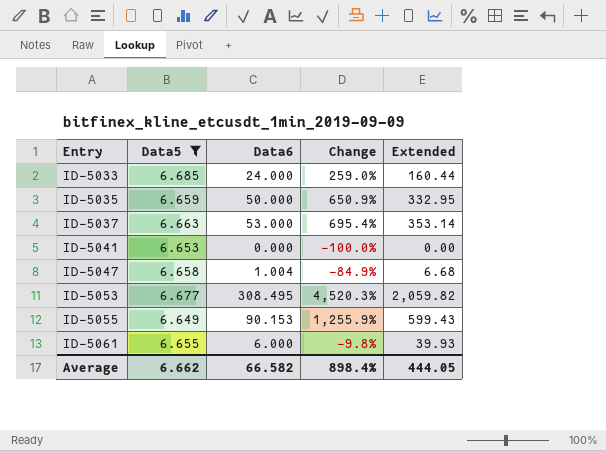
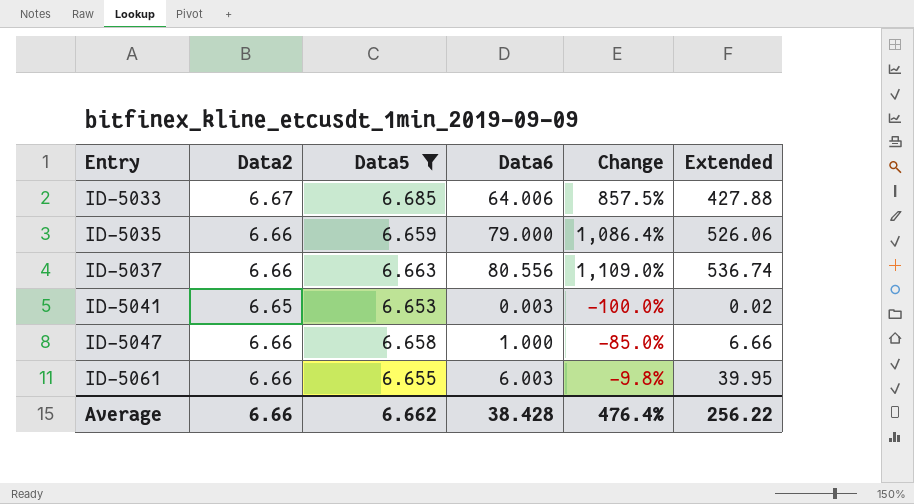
column Data2 | position: none -> 2
row ID-5053: 6.677 | 308.495 | 4,520.3% | 2,059.82 -> none
row ID-5055: 6.649 | 90.153 | 1,255.9% | 599.43 -> none
ID-5033 | Data6: 24.000 -> 64.006
ID-5033 | Change: 259.0% -> 857.5%
ID-5033 | Extended: 160.44 -> 427.88
ID-5035 | Data6: 50.000 -> 79.000
ID-5035 | Change: 650.9% -> 1,086.4%
ID-5035 | Extended: 332.95 -> 526.06
ID-5037 | Data6: 53.000 -> 80.556
ID-5037 | Change: 695.4% -> 1,109.0%
ID-5037 | Extended: 353.14 -> 536.74
ID-5041 | Data6: 0.000 -> 0.003
ID-5041 | Extended: 0.00 -> 0.02
ID-5047 | Data6: 1.004 -> 1.000
ID-5047 | Change: -84.9% -> -85.0%
ID-5047 | Extended: 6.68 -> 6.66
ID-5061 | Data6: 6.000 -> 6.003
ID-5061 | Extended: 39.93 -> 39.95
Average | Data6: 66.582 -> 38.428
Average | Change: 898.4% -> 476.4%
Average | Extended: 444.05 -> 256.22

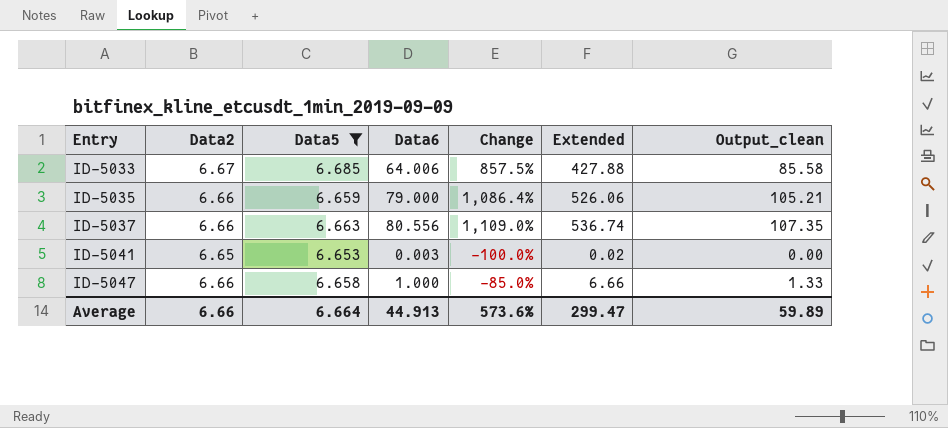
column Output_clean | formula: none -> [Extended] * 0.2
row ID-5061: 6.66 | 6.655 | 6.003 | -9.8% | 39.95 -> none
Average | Data5: 6.662 -> 6.664
Average | Data6: 38.428 -> 44.913
Average | Change: 476.4% -> 573.6%
Average | Extended: 256.22 -> 299.47

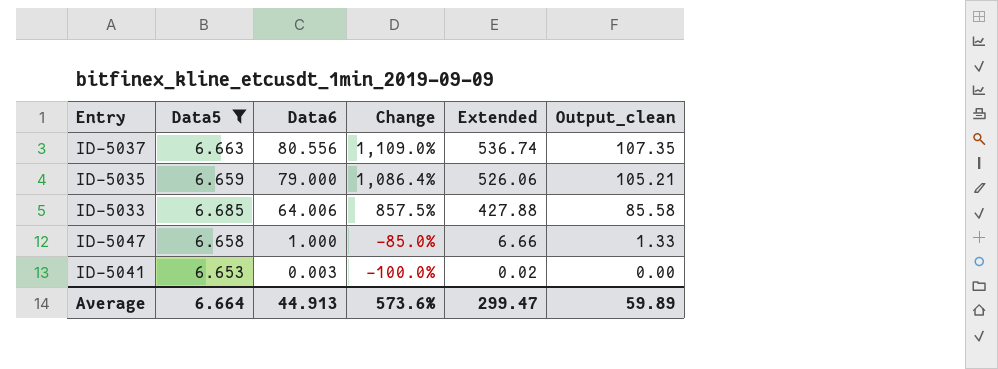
row order: Entry ascending -> Data6 descending
column Data2 | position: 2 -> none

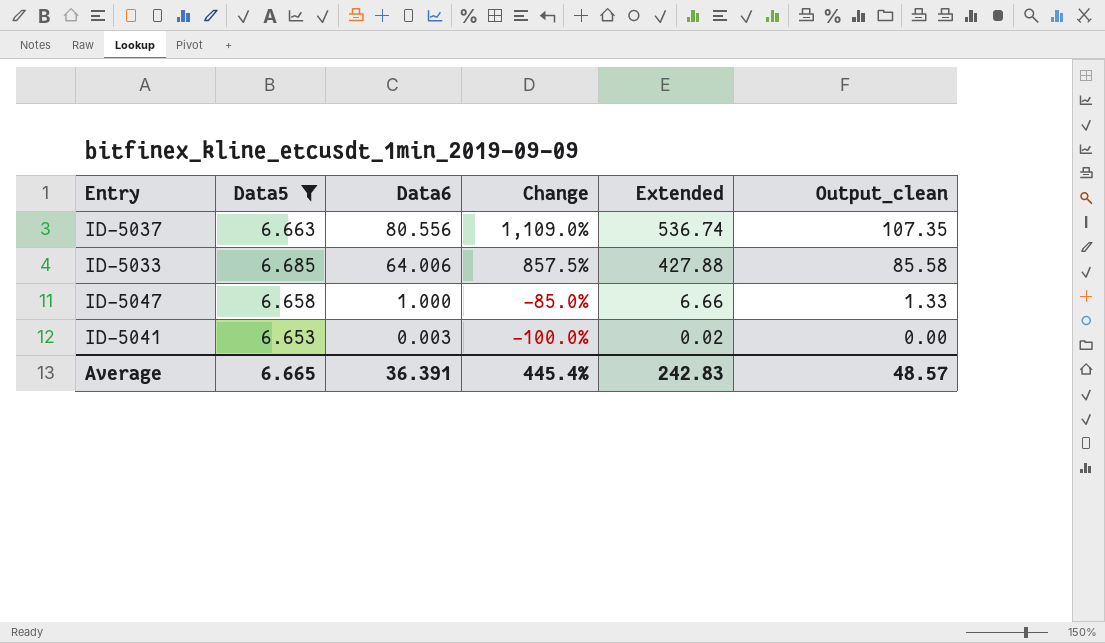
row ID-5035: 6.659 | 79.000 | 1,086.4% | 526.06 | 105.21 -> none
Average | Data5: 6.664 -> 6.665
Average | Data6: 44.913 -> 36.391
Average | Change: 573.6% -> 445.4%
Average | Extended: 299.47 -> 242.83
Average | Output_clean: 59.89 -> 48.57

